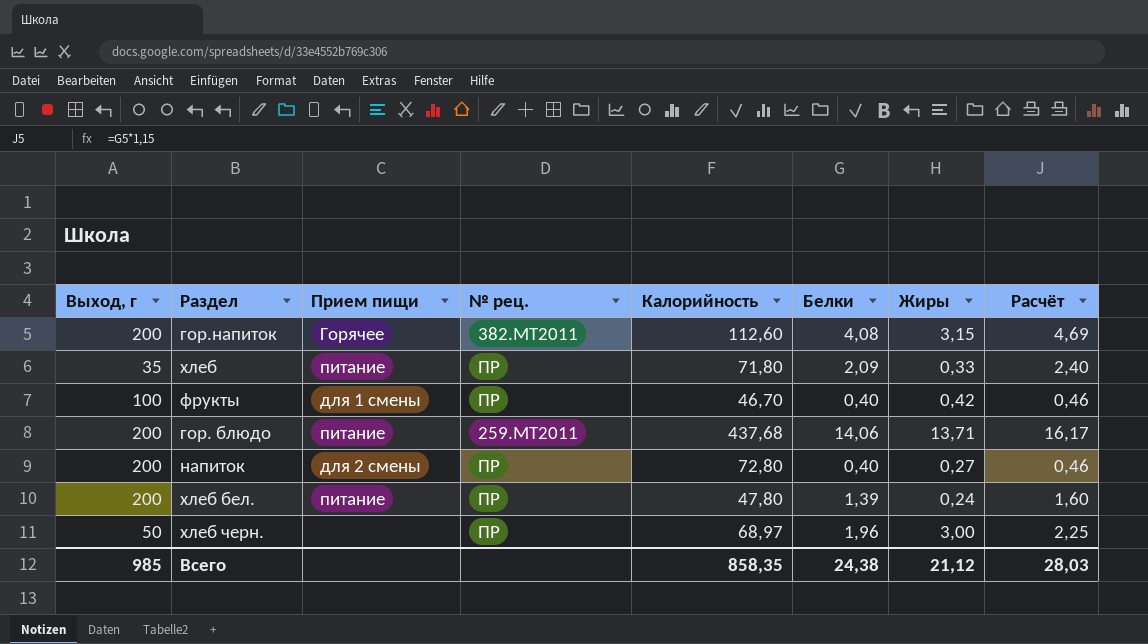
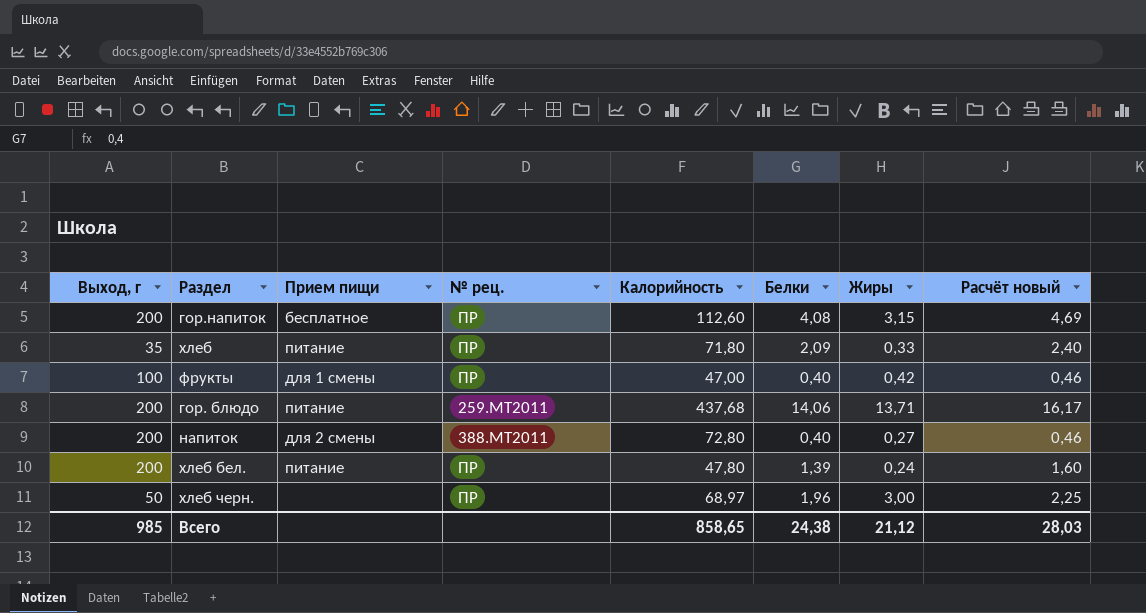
column name: Расчёт -> Расчёт новый
гор.напиток | Прием пищи: Горячее -> бесплатное
гор.напиток | № рец.: 382.МТ2011 -> ПР
фрукты | Калорийность: 46,70 -> 47,00
напиток | № рец.: ПР -> 388.МТ2011
Всего | Калорийность: 858,35 -> 858,65

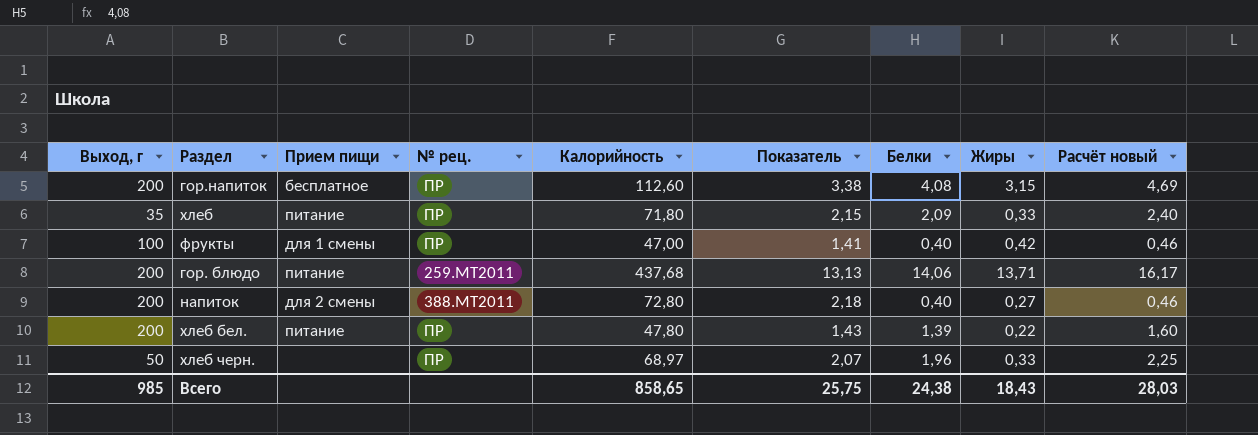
column Показатель | formula: none -> [Калорийность] * 0,03
хлеб бел. | Жиры: 0,24 -> 0,22
хлеб черн. | Жиры: 3,00 -> 0,33
Всего | Жиры: 21,12 -> 18,43

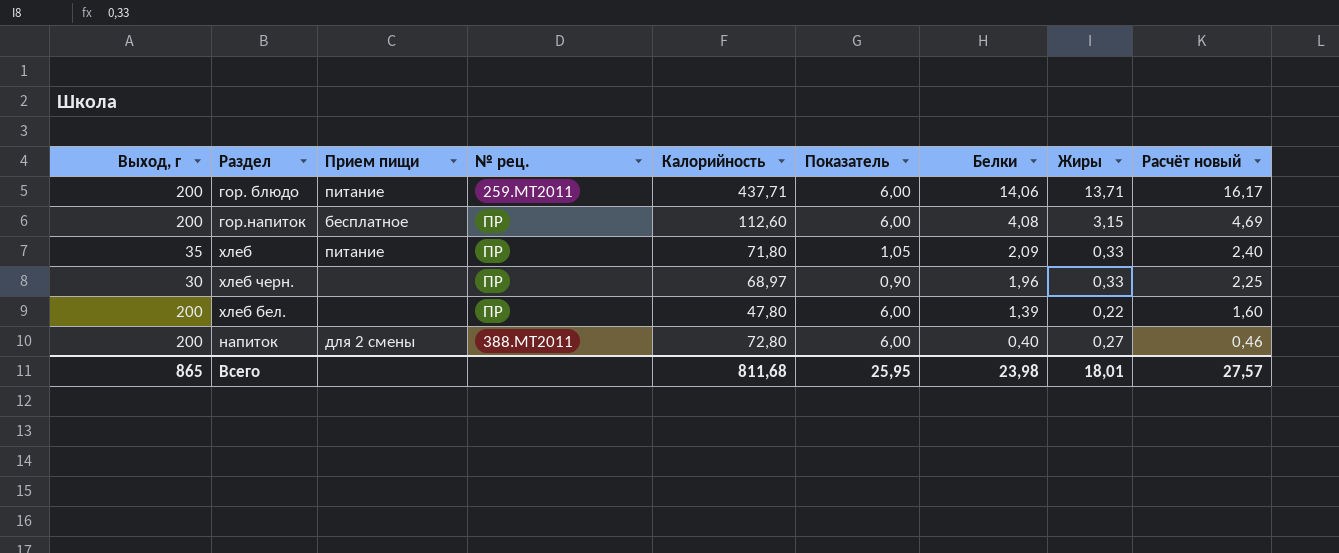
row order: none -> Белки descending
column Показатель | formula: [Калорийность] * 0,03 -> [Выход, г] * 0,03
row фрукты: 100 | для 1 смены | ПР | 47,00 | 1,41 | 0,40 | 0,42 | 0,46 -> none
гор. блюдо | Калорийность: 437,68 -> 437,71
хлеб черн. | Выход, г: 50 -> 30
хлеб бел. | Прием пищи: питание -> none
Всего | Выход, г: 985 -> 865
Всего | Калорийность: 858,65 -> 811,68
Всего | Показатель: 25,75 -> 25,95
Всего | Белки: 24,38 -> 23,98
Всего | Жиры: 18,43 -> 18,01
Всего | Расчёт новый: 28,03 -> 27,57

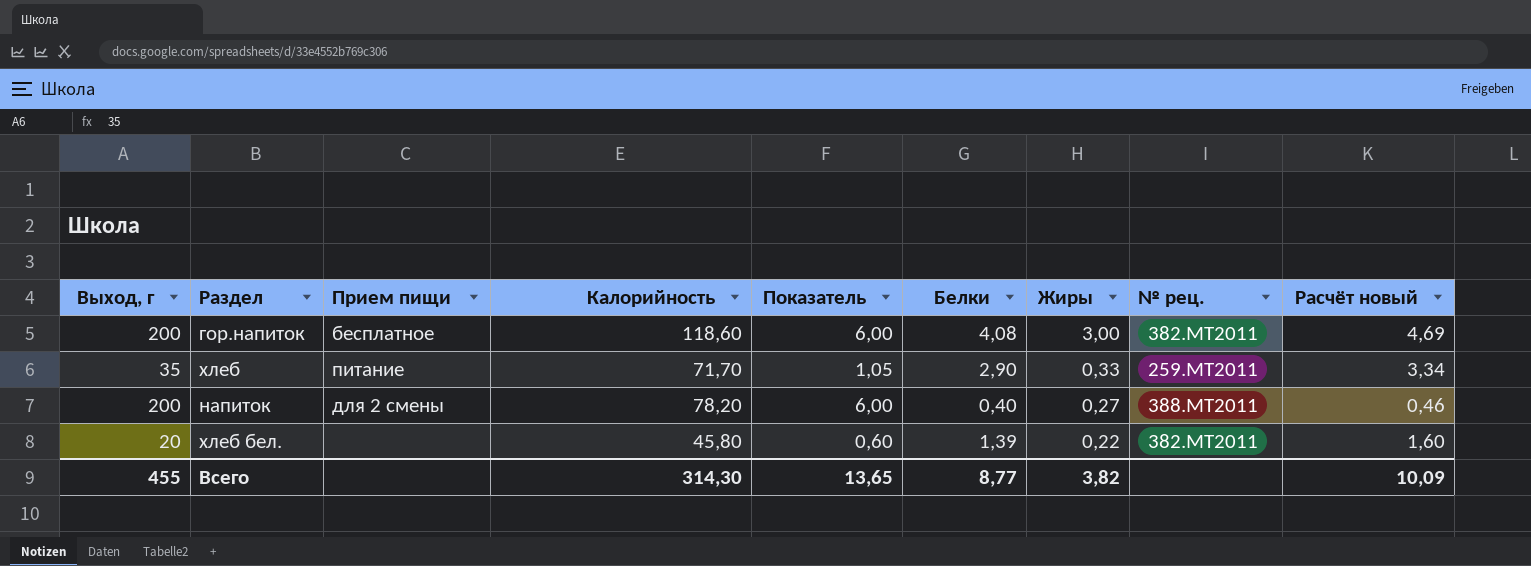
row order: Белки descending -> Жиры descending
column № рец. | position: 4 -> 8
row гор. блюдо: 200 | питание | 259.МТ2011 | 437,71 | 6,00 | 14,06 | 13,71 | 16,17 -> none
row хлеб черн.: 30 | none | ПР | 68,97 | 0,90 | 1,96 | 0,33 | 2,25 -> none
гор.напиток | Калорийность: 112,60 -> 118,60
гор.напиток | Жиры: 3,15 -> 3,00
гор.напиток | № рец.: ПР -> 382.МТ2011
хлеб | Калорийность: 71,80 -> 71,70
хлеб | Белки: 2,09 -> 2,90
хлеб | № рец.: ПР -> 259.МТ2011
хлеб | Расчёт новый: 2,40 -> 3,34
напиток | Калорийность: 72,80 -> 78,20
хлеб бел. | Выход, г: 200 -> 20
хлеб бел. | Калорийность: 47,80 -> 45,80
хлеб бел. | Показатель: 6,00 -> 0,60
хлеб бел. | № рец.: ПР -> 382.МТ2011
Всего | Выход, г: 865 -> 455
Всего | Калорийность: 811,68 -> 314,30
Всего | Показатель: 25,95 -> 13,65
Всего | Белки: 23,98 -> 8,77
Всего | Жиры: 18,01 -> 3,82
Всего | Расчёт новый: 27,57 -> 10,09

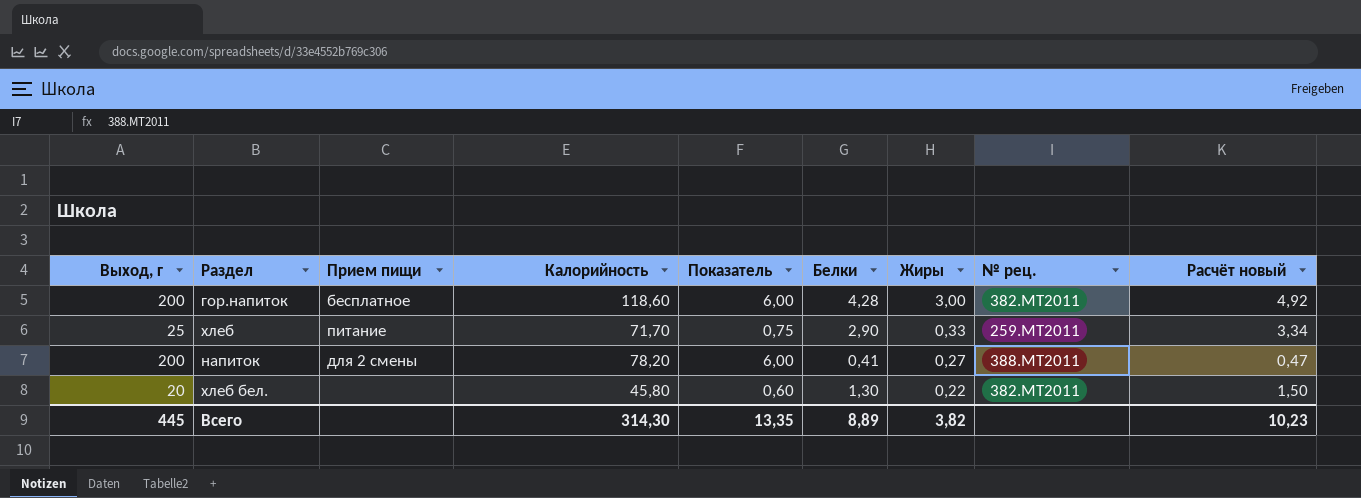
гор.напиток | Белки: 4,08 -> 4,28
гор.напиток | Расчёт новый: 4,69 -> 4,92
хлеб | Выход, г: 35 -> 25
хлеб | Показатель: 1,05 -> 0,75
напиток | Белки: 0,40 -> 0,41
напиток | Расчёт новый: 0,46 -> 0,47
хлеб бел. | Белки: 1,39 -> 1,30
хлеб бел. | Расчёт новый: 1,60 -> 1,50
Всего | Выход, г: 455 -> 445
Всего | Показатель: 13,65 -> 13,35
Всего | Белки: 8,77 -> 8,89
Всего | Расчёт новый: 10,09 -> 10,23

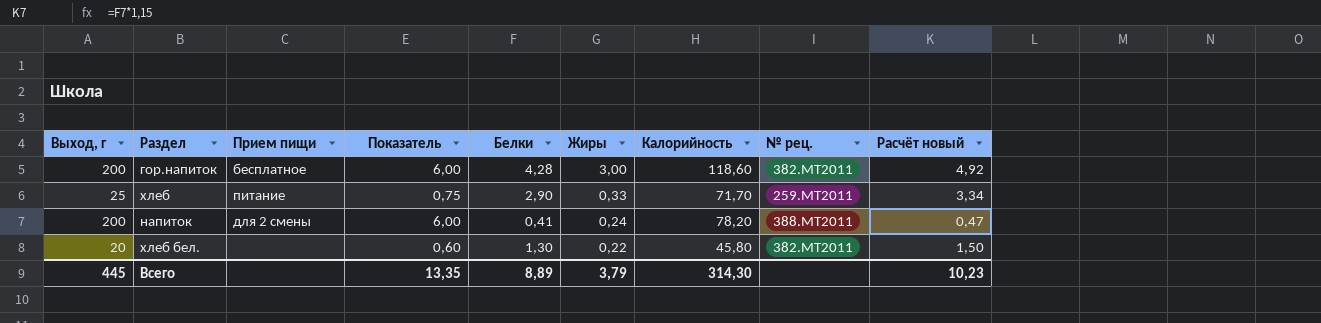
column Калорийность | position: 4 -> 7
напиток | Жиры: 0,27 -> 0,24
Всего | Жиры: 3,82 -> 3,79

